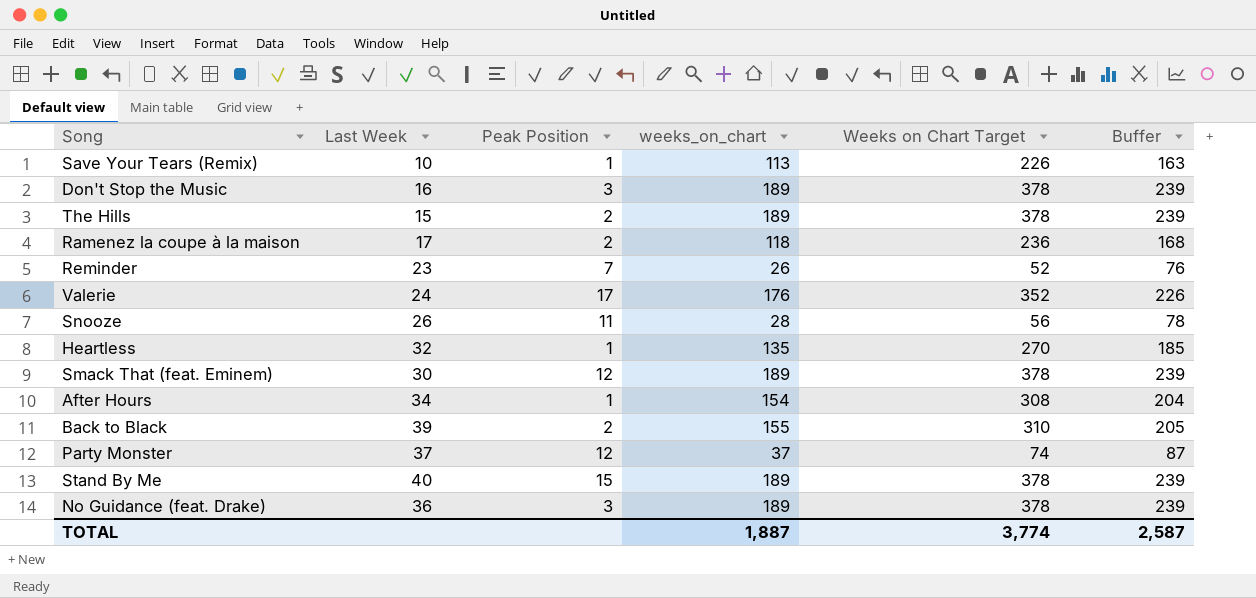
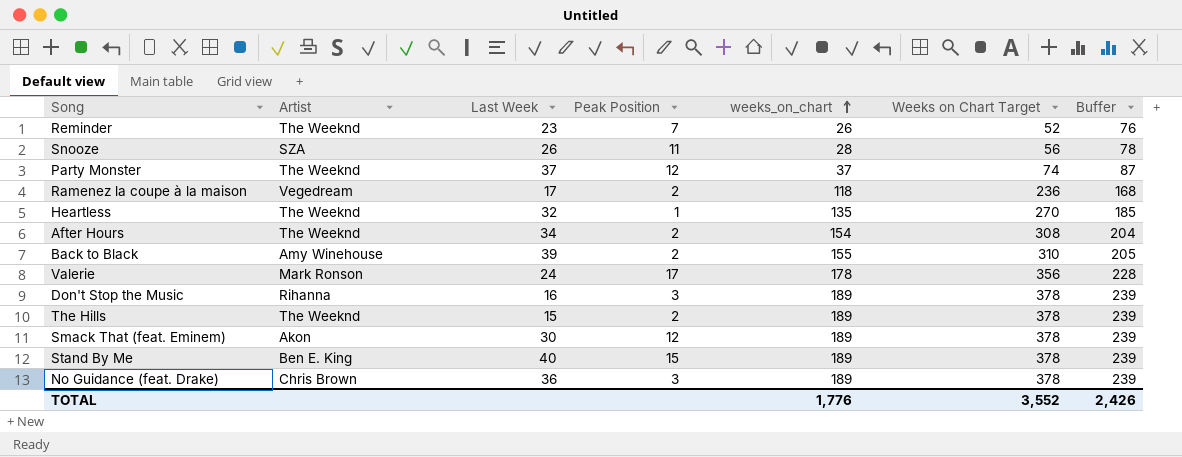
row order: none -> weeks_on_chart ascending
column Artist | position: none -> 2
row Save Your Tears (Remix): 10 | 1 | 113 | 226 | 163 -> none
After Hours | Peak Position: 1 -> 2
Valerie | weeks_on_chart: 176 -> 178
Valerie | Weeks on Chart Target: 352 -> 356
Valerie | Buffer: 226 -> 228
TOTAL | weeks_on_chart: 1,887 -> 1,776
TOTAL | Weeks on Chart Target: 3,774 -> 3,552
TOTAL | Buffer: 2,587 -> 2,426

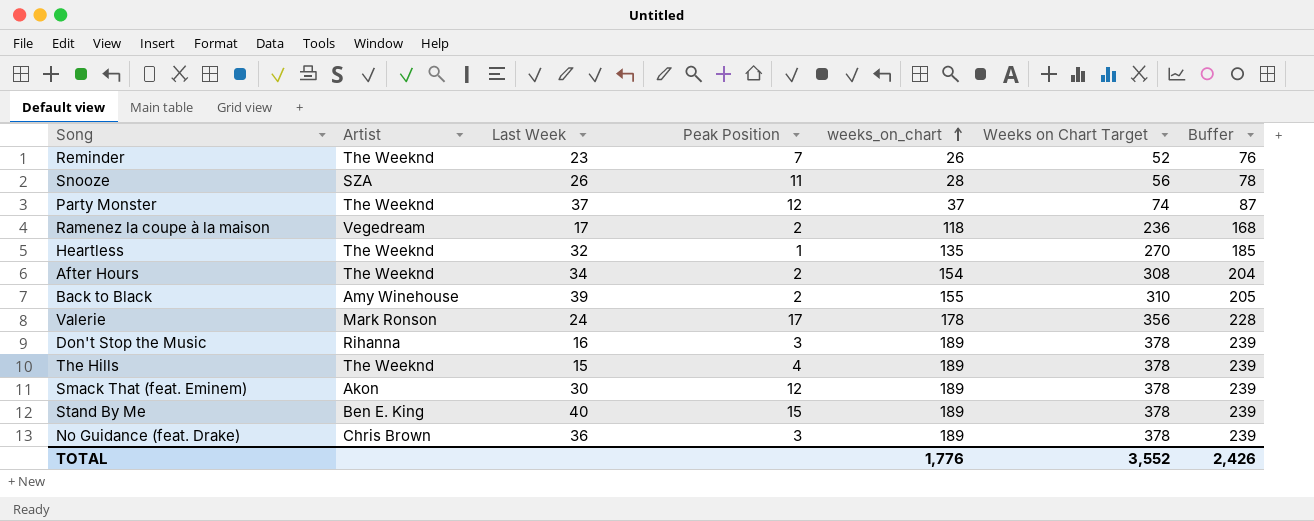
The Hills | Peak Position: 2 -> 4

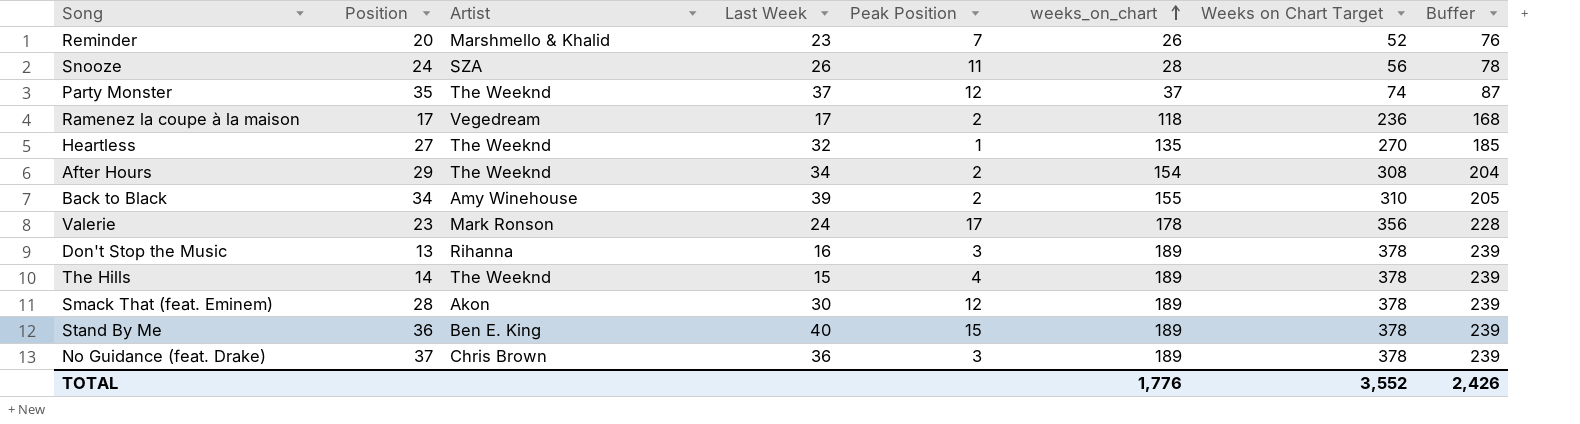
column Position | position: none -> 2
Reminder | Artist: The Weeknd -> Marshmello & Khalid

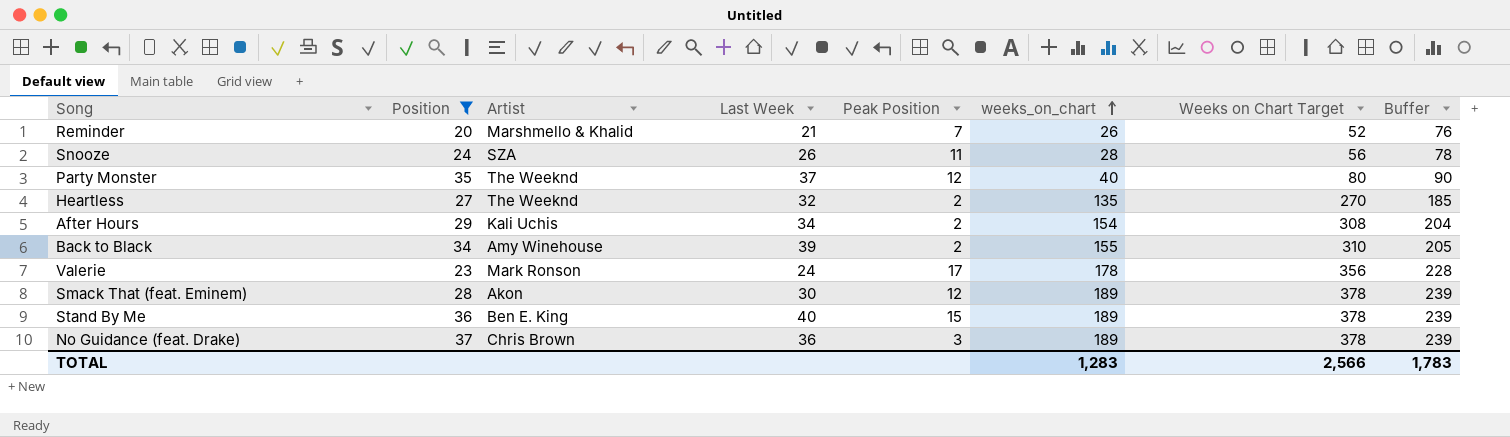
filter: none -> Position >= 20
Reminder | Last Week: 23 -> 21
Party Monster | weeks_on_chart: 37 -> 40
Party Monster | Weeks on Chart Target: 74 -> 80
Party Monster | Buffer: 87 -> 90
Heartless | Peak Position: 1 -> 2
After Hours | Artist: The Weeknd -> Kali Uchis
TOTAL | weeks_on_chart: 1,776 -> 1,283
TOTAL | Weeks on Chart Target: 3,552 -> 2,566
TOTAL | Buffer: 2,426 -> 1,783

